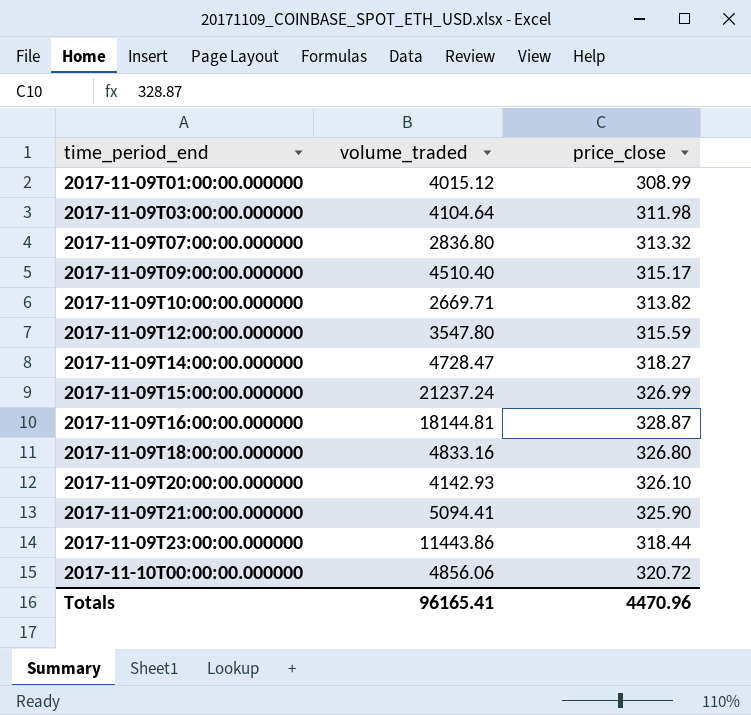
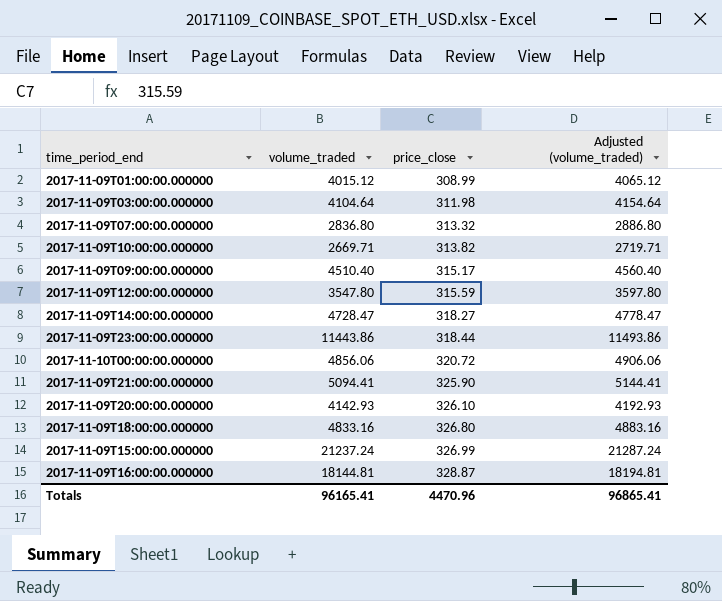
row order: time_period_end ascending -> price_close ascending
column Adjusted (volume_traded) | formula: none -> [volume_traded] + 50

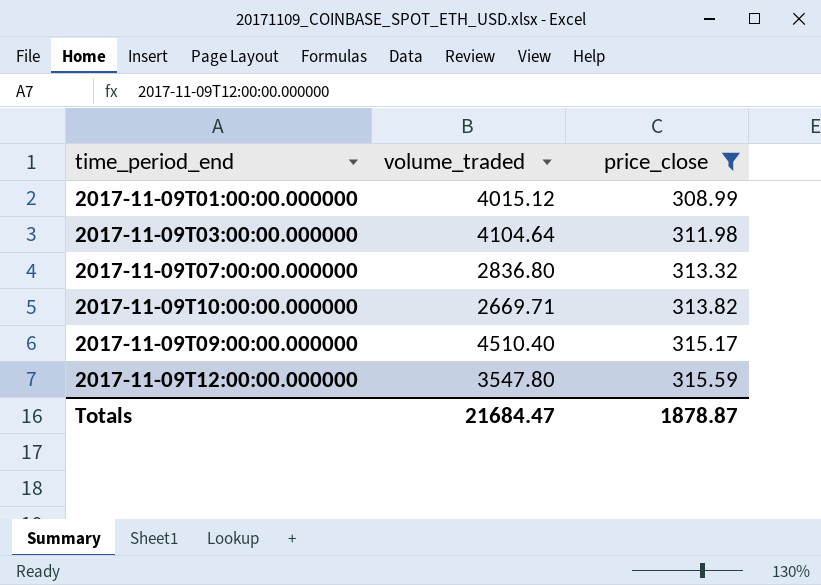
filter: none -> price_close <= 315.59
column Adjusted (volume_traded) | formula: [volume_traded] + 50 -> none
Totals | volume_traded: 96165.41 -> 21684.47
Totals | price_close: 4470.96 -> 1878.87

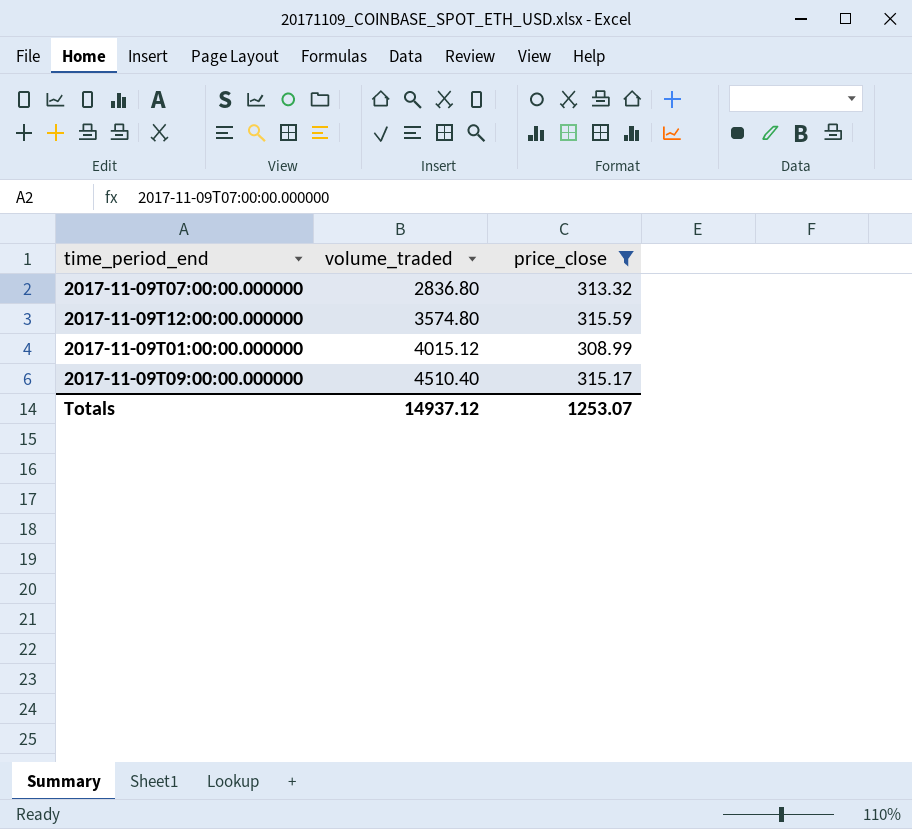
row order: price_close ascending -> volume_traded ascending
row 2017-11-09T03:00:00.000000: 4104.64 | 311.98 -> none
row 2017-11-09T10:00:00.000000: 2669.71 | 313.82 -> none
2017-11-09T12:00:00.000000 | volume_traded: 3547.80 -> 3574.80
Totals | volume_traded: 21684.47 -> 14937.12
Totals | price_close: 1878.87 -> 1253.07

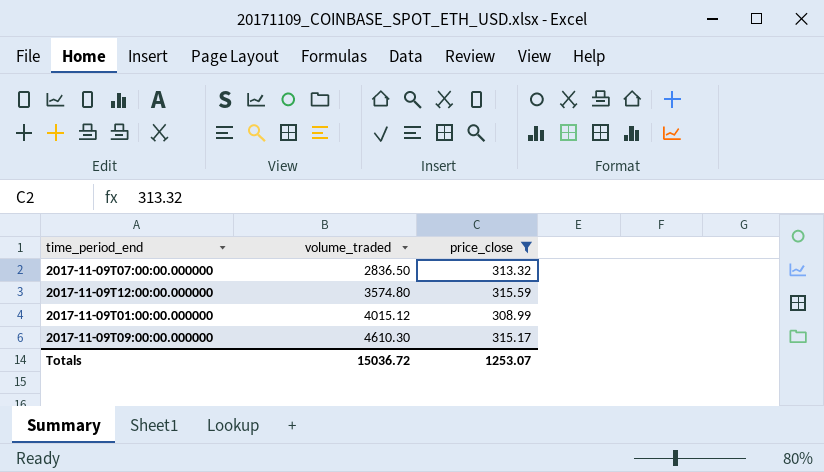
2017-11-09T07:00:00.000000 | volume_traded: 2836.80 -> 2836.50
2017-11-09T09:00:00.000000 | volume_traded: 4510.40 -> 4610.30
Totals | volume_traded: 14937.12 -> 15036.72

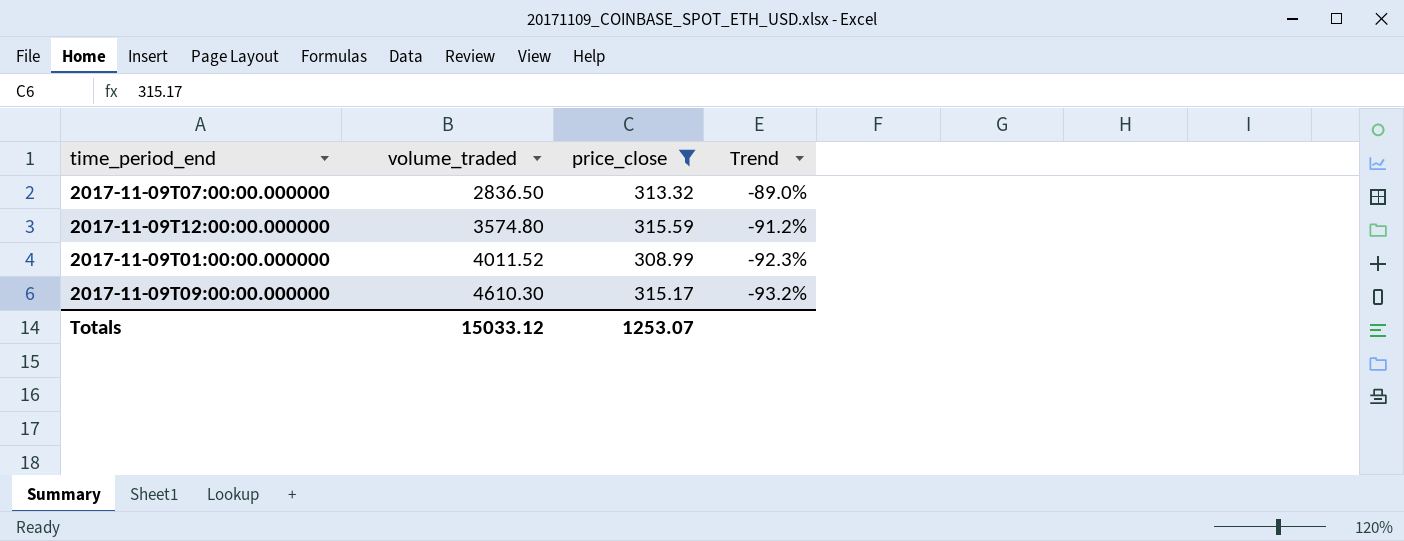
column Trend | formula: none -> ([price_close] - [volume_traded]) / [volume_traded]
2017-11-09T01:00:00.000000 | volume_traded: 4015.12 -> 4011.52
Totals | volume_traded: 15036.72 -> 15033.12

